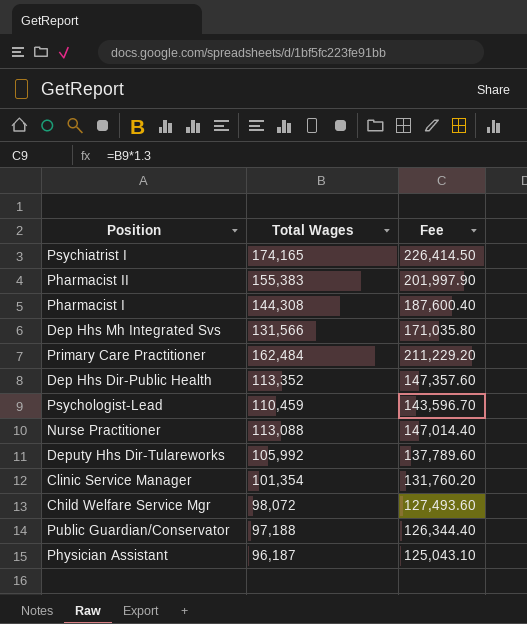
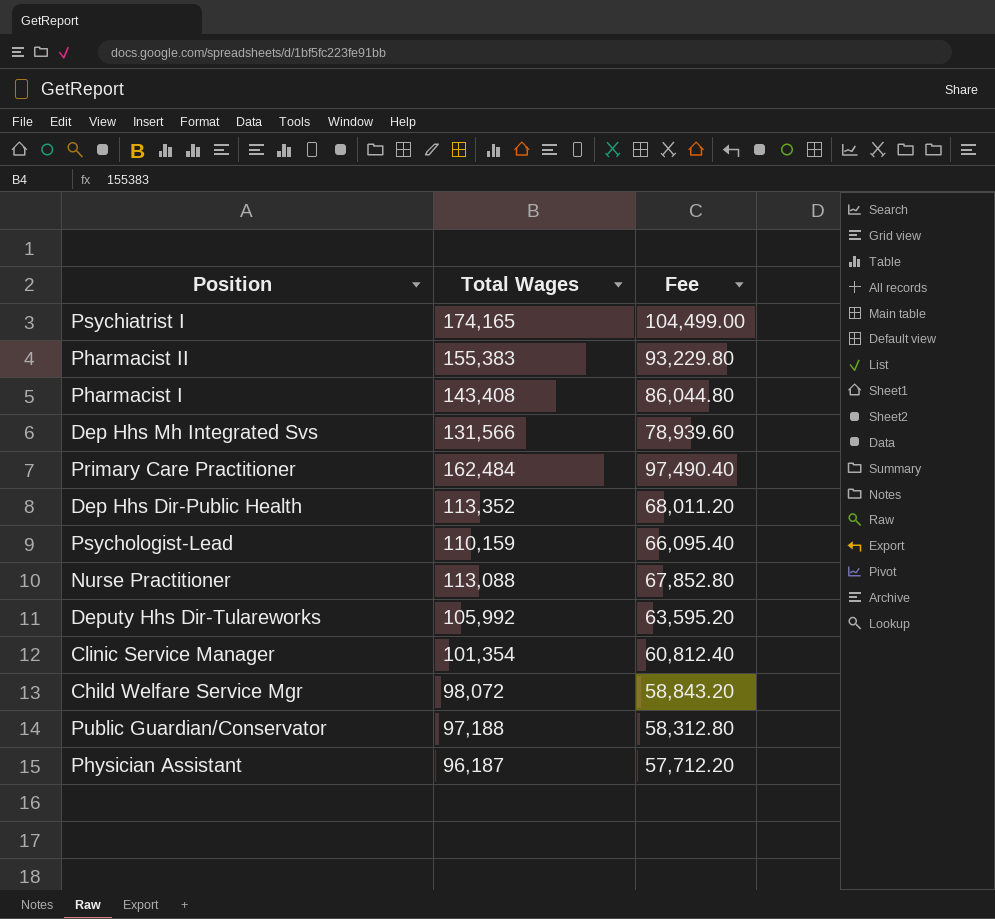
column Fee | formula: [Total Wages] * 1.3 -> [Total Wages] * 0.6
Pharmacist I | Total Wages: 144,308 -> 143,408
Psychologist-Lead | Total Wages: 110,459 -> 110,159

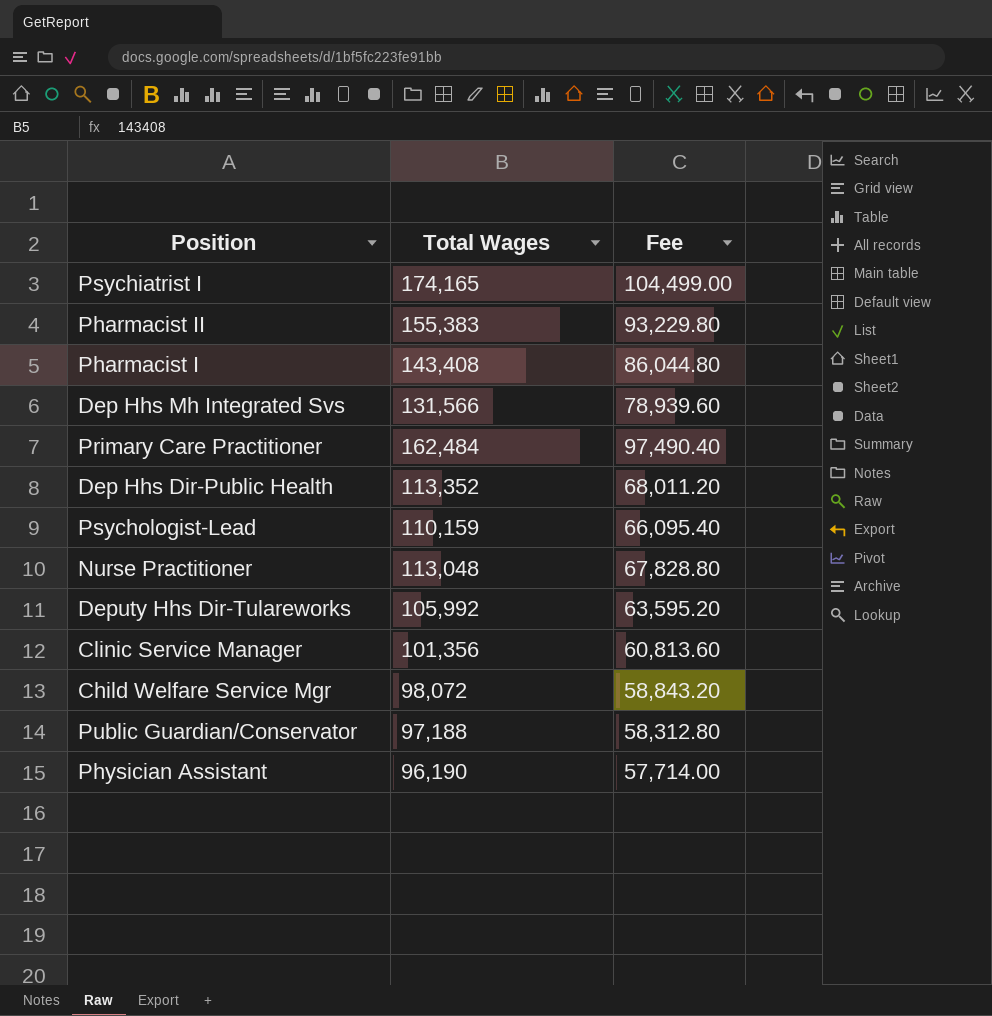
Nurse Practitioner | Total Wages: 113,088 -> 113,048
Nurse Practitioner | Fee: 67,852.80 -> 67,828.80
Clinic Service Manager | Total Wages: 101,354 -> 101,356
Clinic Service Manager | Fee: 60,812.40 -> 60,813.60
Physician Assistant | Total Wages: 96,187 -> 96,190
Physician Assistant | Fee: 57,712.20 -> 57,714.00

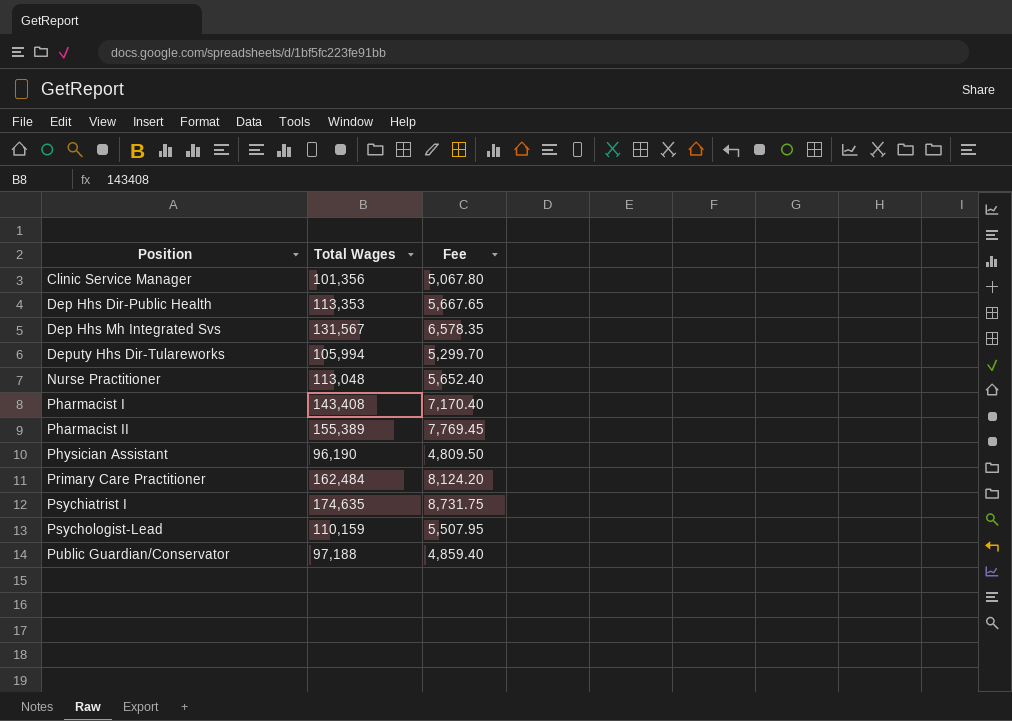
row order: none -> Position ascending
column Fee | formula: [Total Wages] * 0.6 -> [Total Wages] * 0.05
row Child Welfare Service Mgr: 98,072 | 58,843.20 -> none
Dep Hhs Dir-Public Health | Total Wages: 113,352 -> 113,353
Dep Hhs Mh Integrated Svs | Total Wages: 131,566 -> 131,567
Deputy Hhs Dir-Tulareworks | Total Wages: 105,992 -> 105,994
Pharmacist II | Total Wages: 155,383 -> 155,389
Psychiatrist I | Total Wages: 174,165 -> 174,635

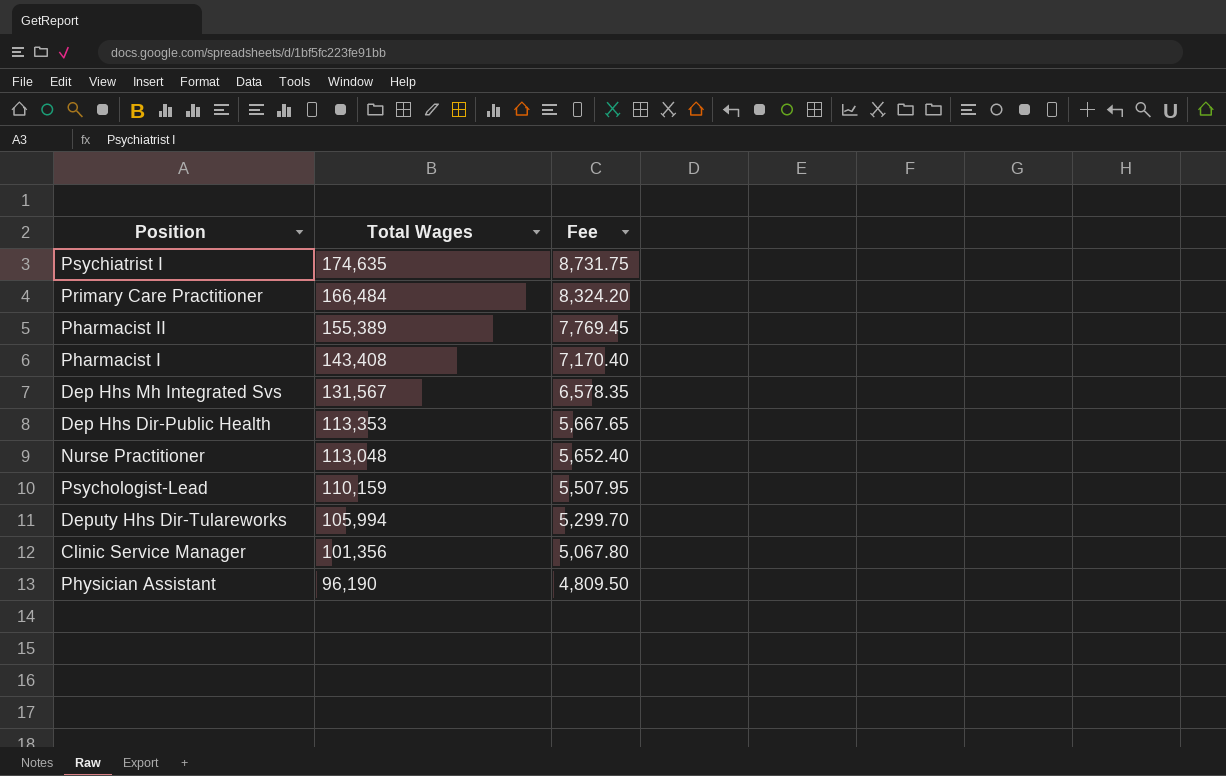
row order: Position ascending -> Total Wages descending
row Public Guardian/Conservator: 97,188 | 4,859.40 -> none
Primary Care Practitioner | Total Wages: 162,484 -> 166,484
Primary Care Practitioner | Fee: 8,124.20 -> 8,324.20

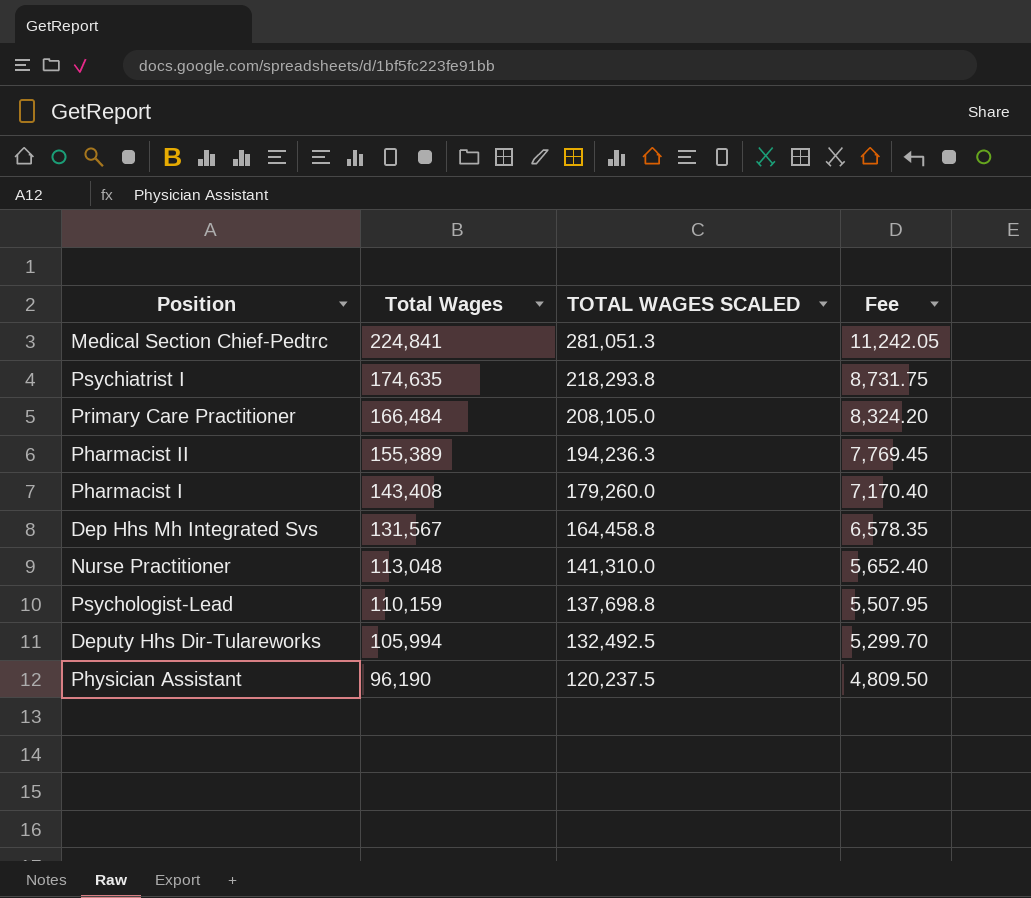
column TOTAL WAGES SCALED | formula: none -> [Total Wages] * 1.25
row Dep Hhs Dir-Public Health: 113,353 | 5,667.65 -> none
row Clinic Service Manager: 101,356 | 5,067.80 -> none
row Medical Section Chief-Pedtrc: none -> 224,841 | 281,051.3 | 11,242.05

